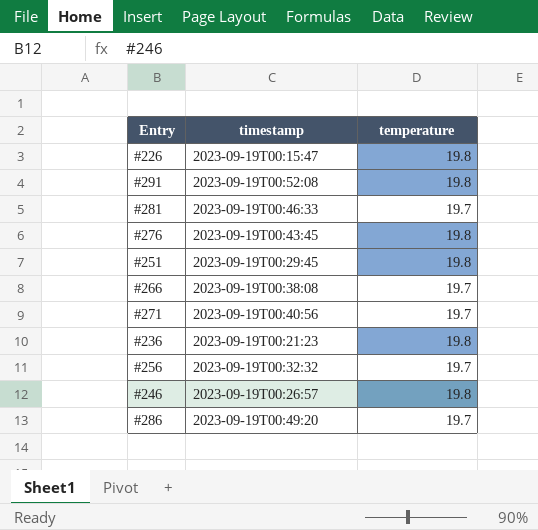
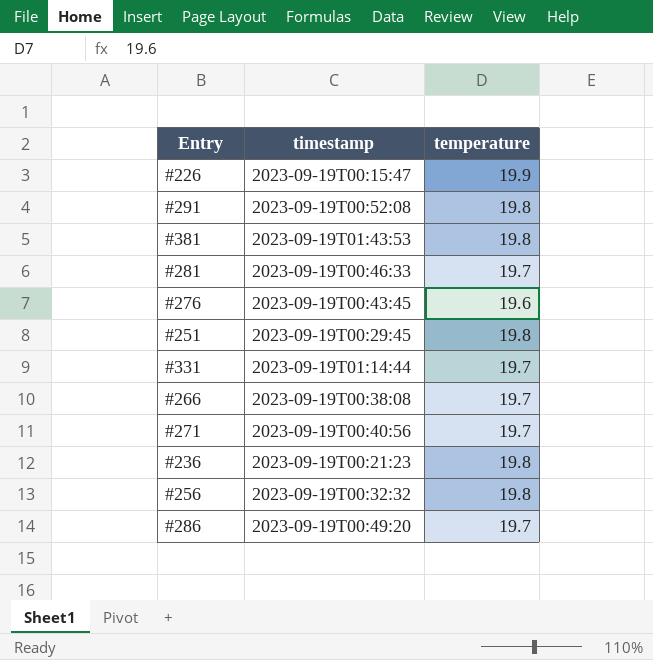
row #246: 2023-09-19T00:26:57 | 19.8 -> none
#226 | temperature: 19.8 -> 19.9
row #381: none -> 2023-09-19T01:43:53 | 19.8
#276 | temperature: 19.8 -> 19.6
row #331: none -> 2023-09-19T01:14:44 | 19.7
#256 | temperature: 19.7 -> 19.8

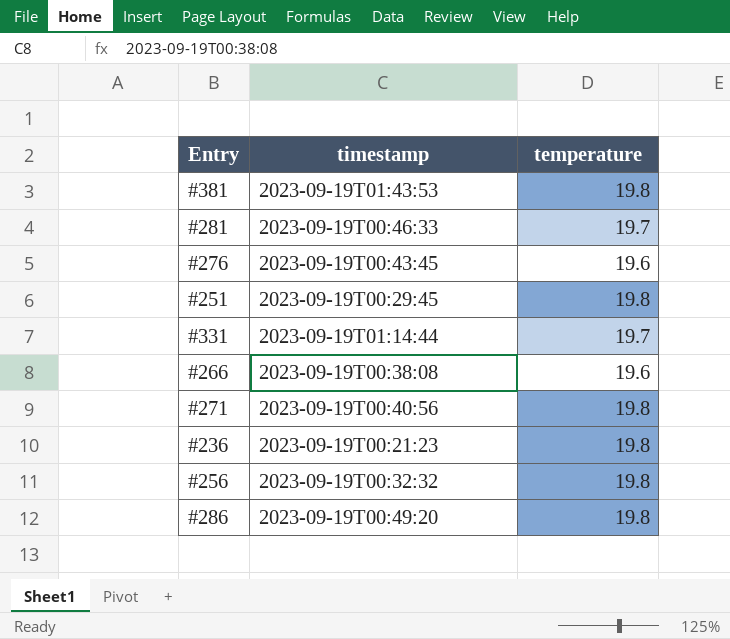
row #226: 2023-09-19T00:15:47 | 19.9 -> none
row #291: 2023-09-19T00:52:08 | 19.8 -> none
#266 | temperature: 19.7 -> 19.6
#271 | temperature: 19.7 -> 19.8
#286 | temperature: 19.7 -> 19.8

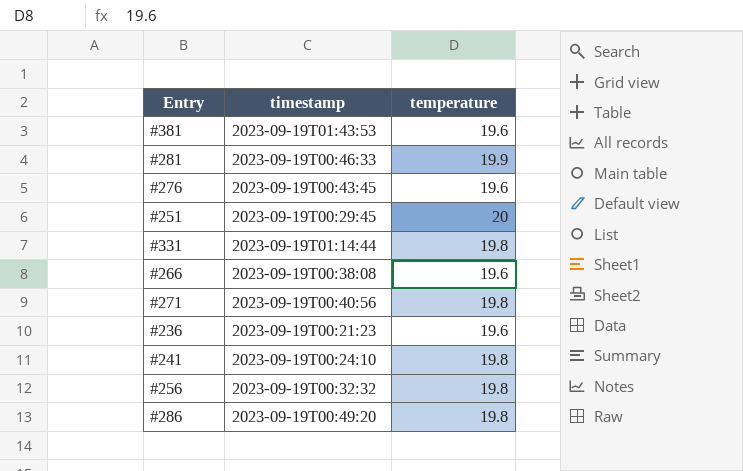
#381 | temperature: 19.8 -> 19.6
#281 | temperature: 19.7 -> 19.9
#251 | temperature: 19.8 -> 20
#331 | temperature: 19.7 -> 19.8
#236 | temperature: 19.8 -> 19.6
row #241: none -> 2023-09-19T00:24:10 | 19.8

